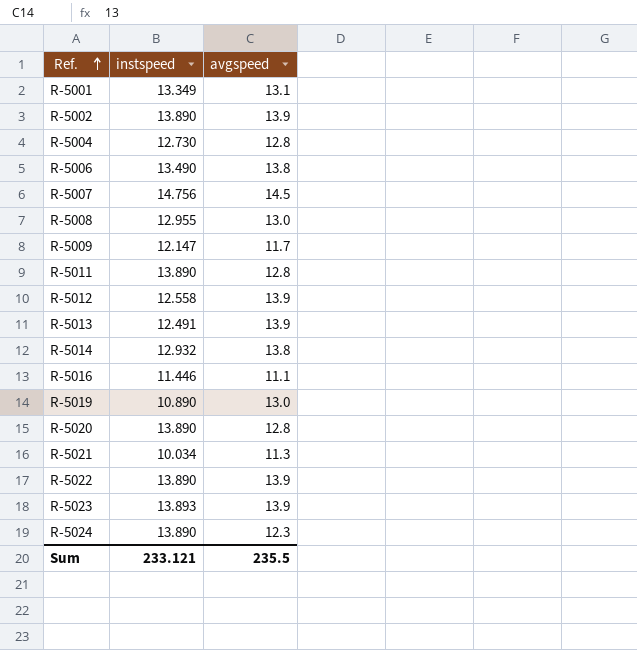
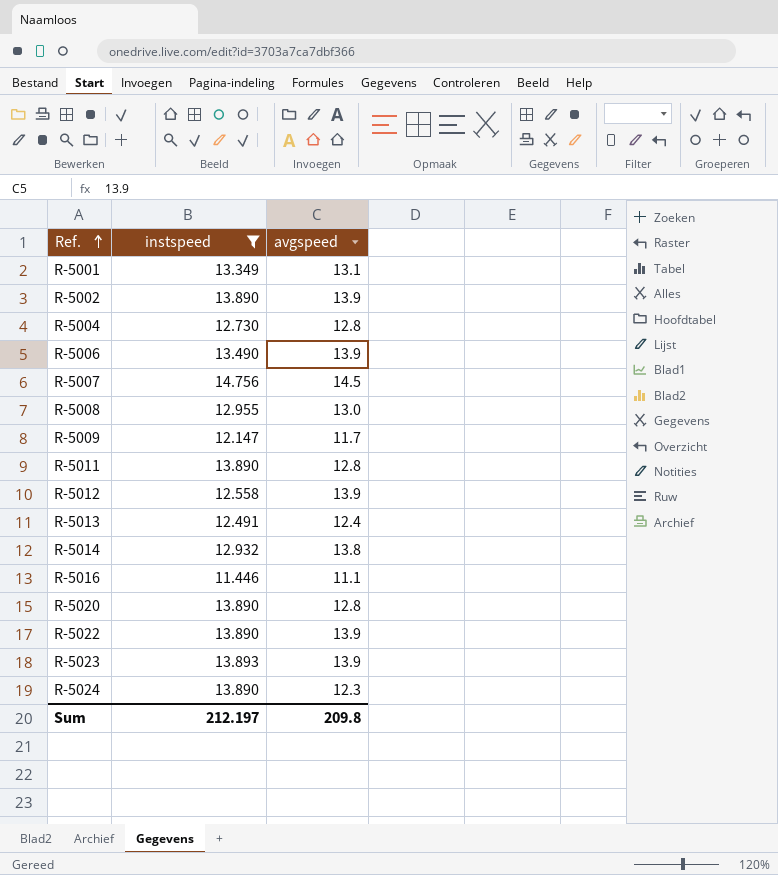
filter: none -> instspeed >= 11.446
R-5006 | avgspeed: 13.8 -> 13.9
R-5013 | avgspeed: 13.9 -> 12.4
Sum | instspeed: 233.121 -> 212.197
Sum | avgspeed: 235.5 -> 209.8

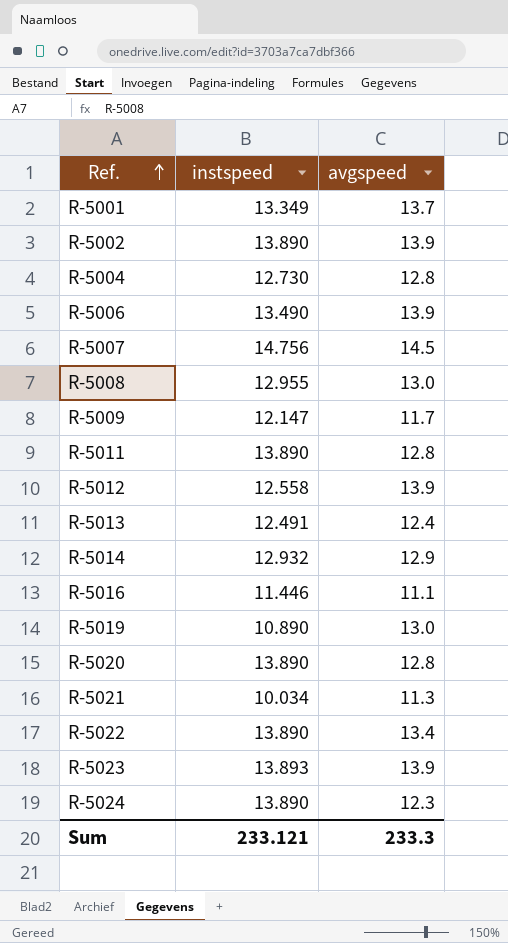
filter: instspeed >= 11.446 -> none
R-5001 | avgspeed: 13.1 -> 13.7
R-5014 | avgspeed: 13.8 -> 12.9
R-5022 | avgspeed: 13.9 -> 13.4
Sum | instspeed: 212.197 -> 233.121
Sum | avgspeed: 209.8 -> 233.3

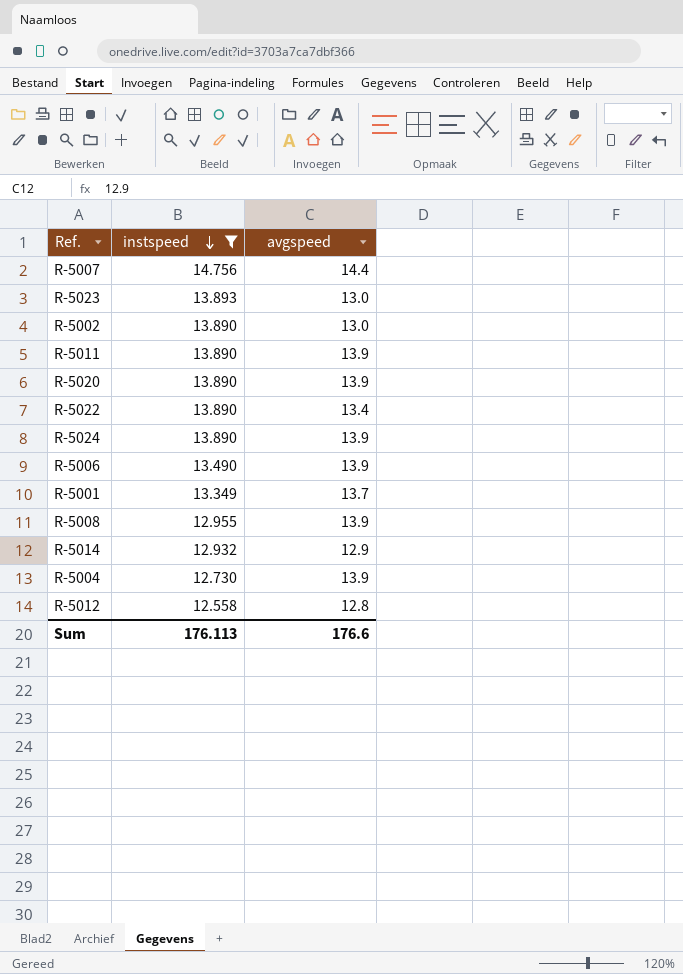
filter: none -> instspeed >= 12.558
row order: Ref. ascending -> instspeed descending
R-5007 | avgspeed: 14.5 -> 14.4
R-5023 | avgspeed: 13.9 -> 13.0
R-5002 | avgspeed: 13.9 -> 13.0
R-5011 | avgspeed: 12.8 -> 13.9
R-5020 | avgspeed: 12.8 -> 13.9
R-5024 | avgspeed: 12.3 -> 13.9
R-5008 | avgspeed: 13.0 -> 13.9
R-5004 | avgspeed: 12.8 -> 13.9
R-5012 | avgspeed: 13.9 -> 12.8
Sum | instspeed: 233.121 -> 176.113
Sum | avgspeed: 233.3 -> 176.6

